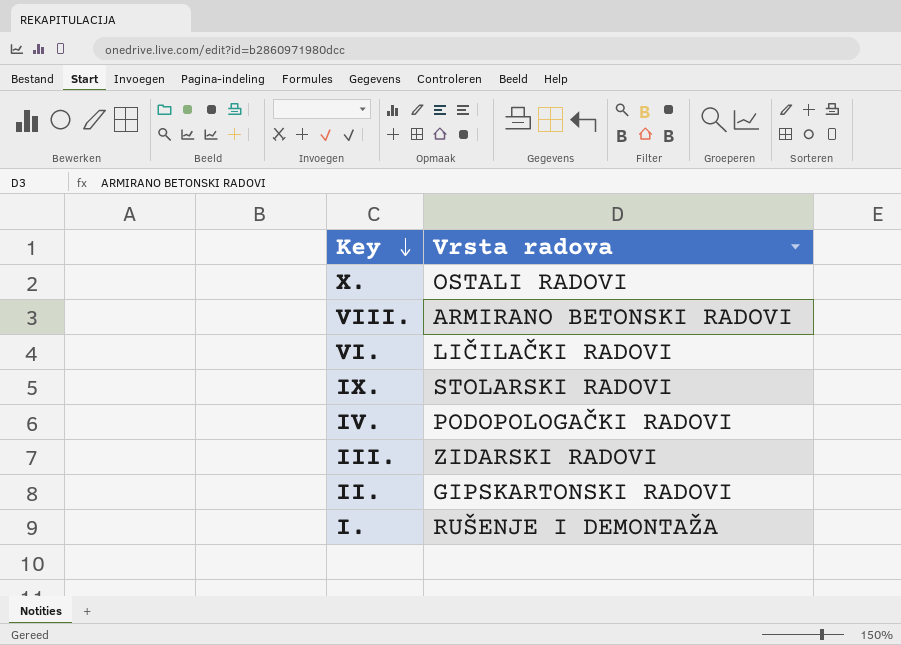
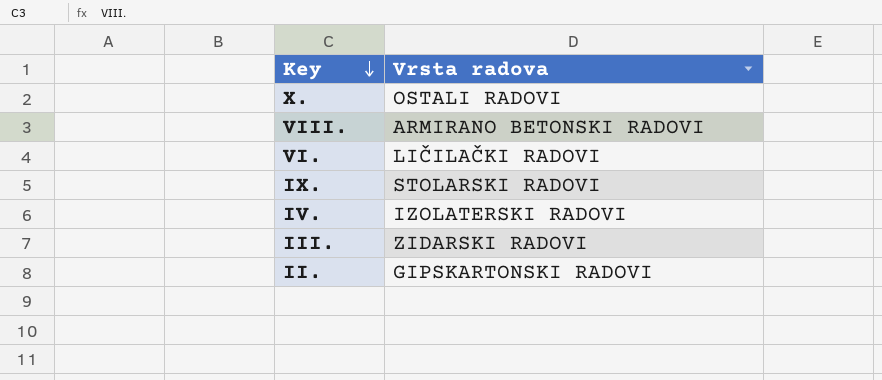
row I.: RUŠENJE I DEMONTAŽA -> none
IV. | Vrsta radova: PODOPOLOGAČKI RADOVI -> IZOLATERSKI RADOVI

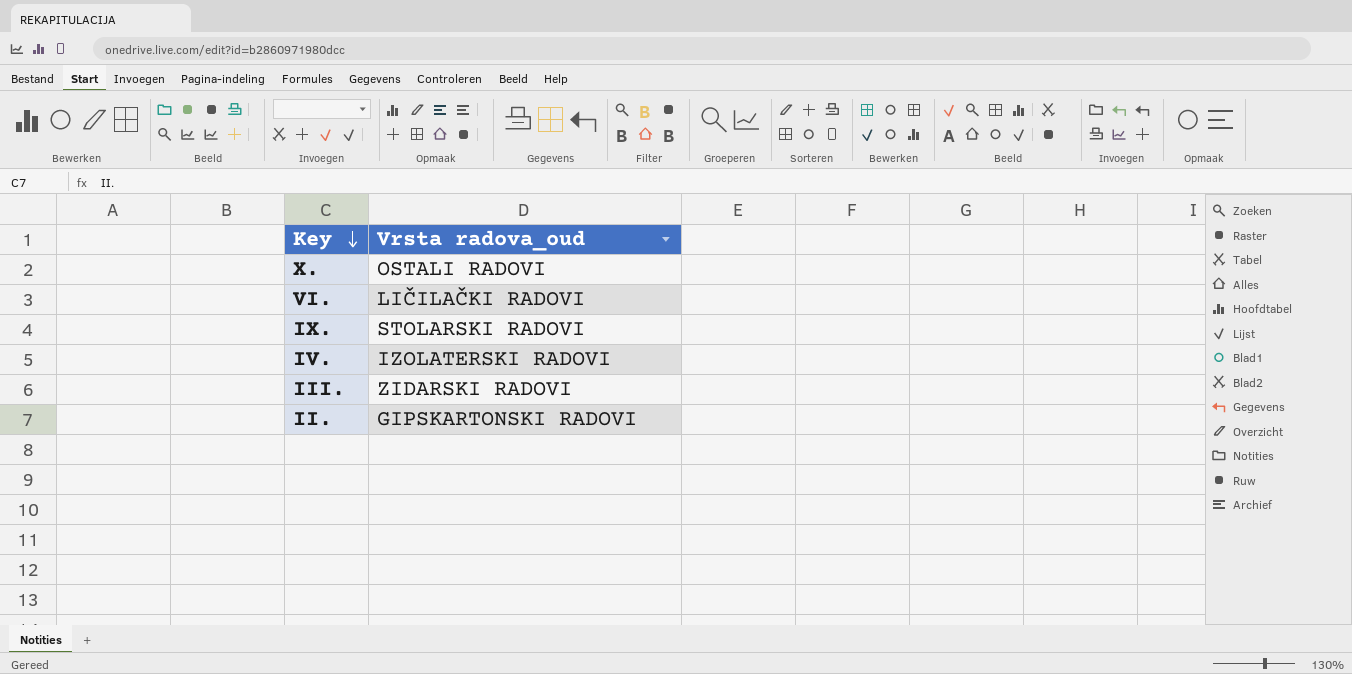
column name: Vrsta radova -> Vrsta radova_oud
row VIII.: ARMIRANO BETONSKI RADOVI -> none

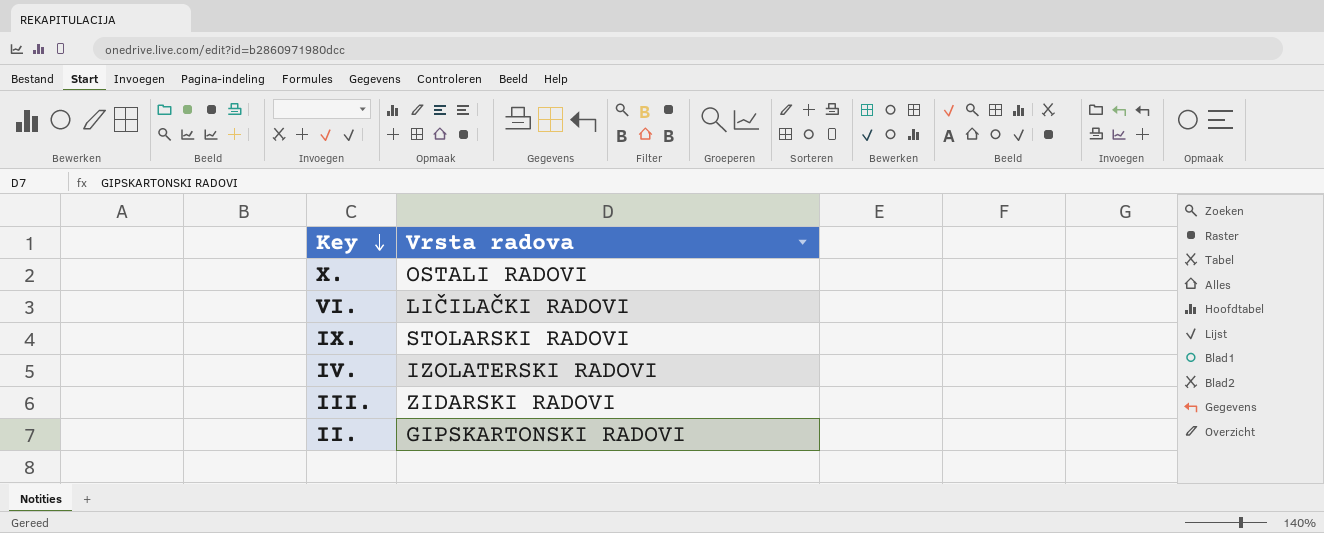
column name: Vrsta radova_oud -> Vrsta radova

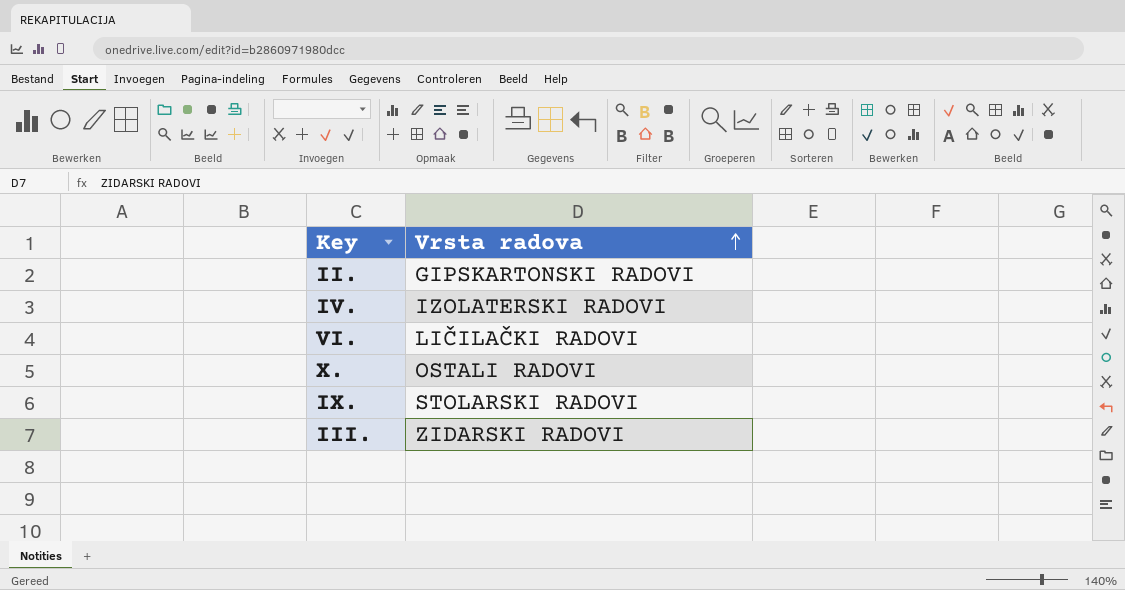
row order: Key descending -> Vrsta radova ascending

